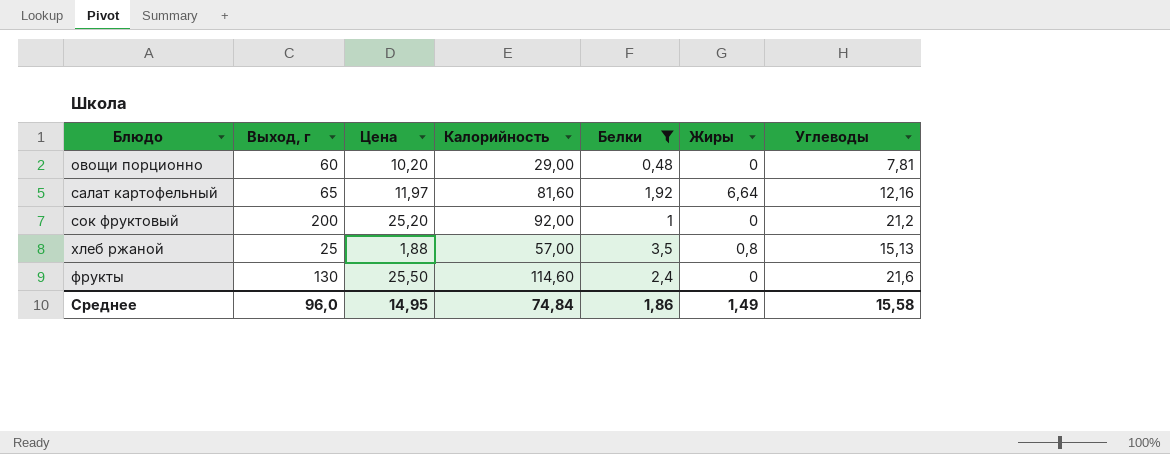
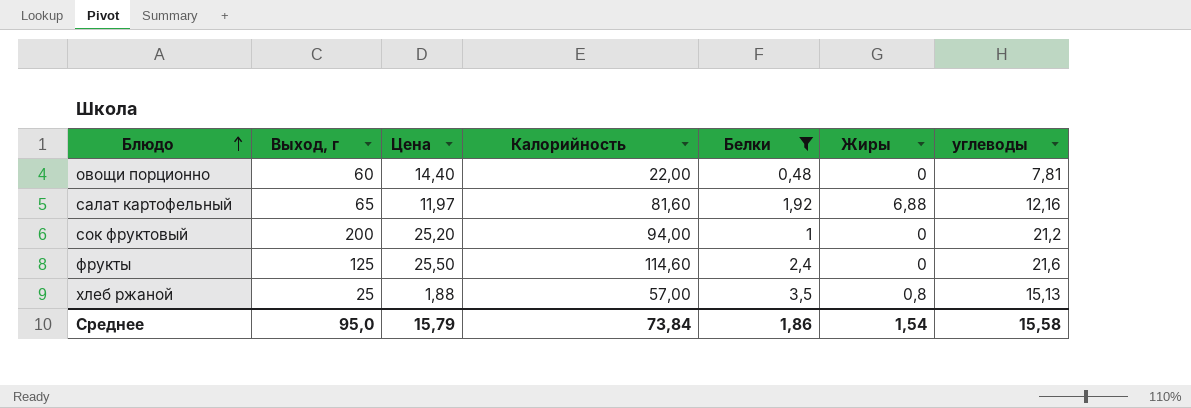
row order: none -> Блюдо ascending
column name: Углеводы -> углеводы
овощи порционно | Цена: 10,20 -> 14,40
овощи порционно | Калорийность: 29,00 -> 22,00
салат картофельный | Жиры: 6,64 -> 6,88
сок фруктовый | Калорийность: 92,00 -> 94,00
фрукты | Выход, г: 130 -> 125
Среднее | Выход, г: 96,0 -> 95,0
Среднее | Цена: 14,95 -> 15,79
Среднее | Калорийность: 74,84 -> 73,84
Среднее | Жиры: 1,49 -> 1,54

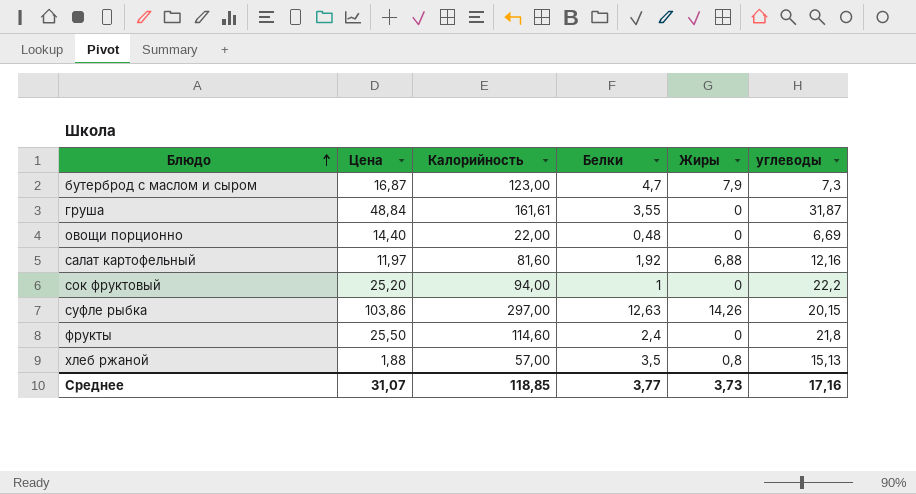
filter: Белки <= 3,5 -> none
column Выход, г | position: 2 -> none
овощи порционно | углеводы: 7,81 -> 6,69
сок фруктовый | углеводы: 21,2 -> 22,2
фрукты | углеводы: 21,6 -> 21,8
Среднее | Цена: 15,79 -> 31,07
Среднее | Калорийность: 73,84 -> 118,85
Среднее | Белки: 1,86 -> 3,77
Среднее | Жиры: 1,54 -> 3,73
Среднее | углеводы: 15,58 -> 17,16

